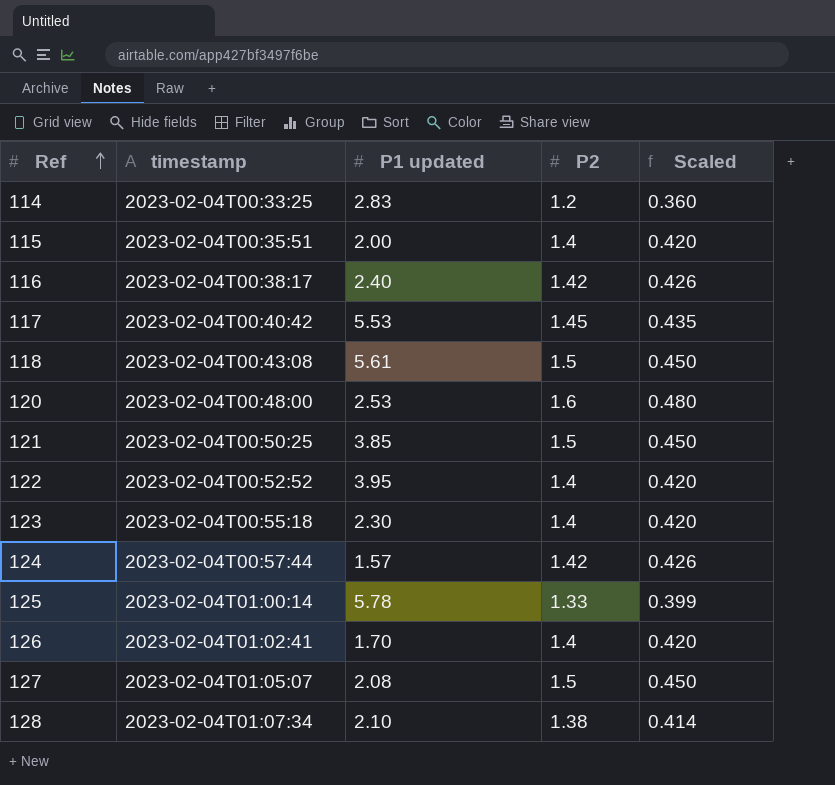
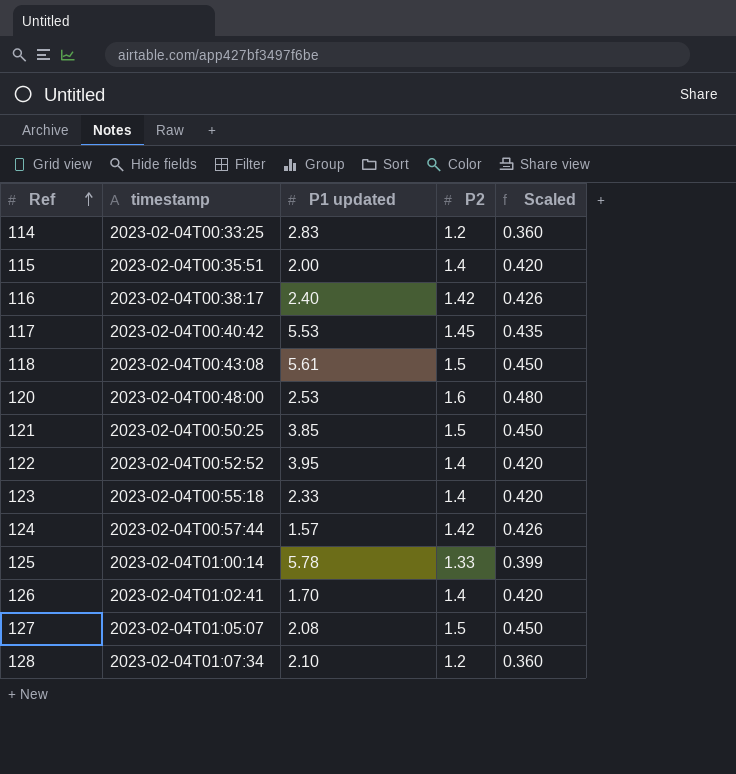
123 | P1 updated: 2.30 -> 2.33
128 | P2: 1.38 -> 1.2
128 | Scaled: 0.414 -> 0.360

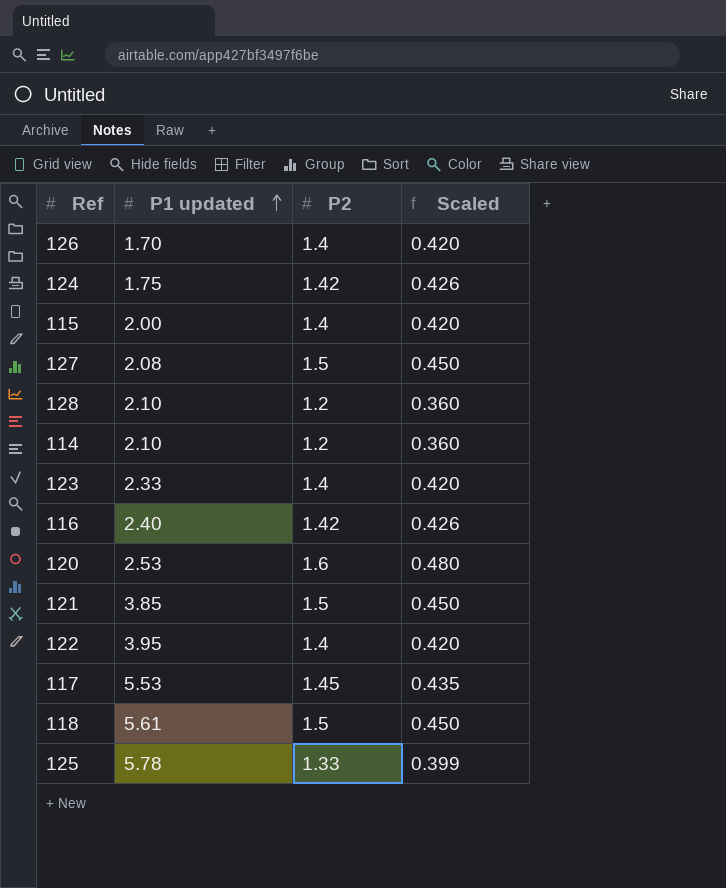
row order: Ref ascending -> P1 updated ascending
column timestamp | position: 2 -> none
124 | P1 updated: 1.57 -> 1.75
114 | P1 updated: 2.83 -> 2.10

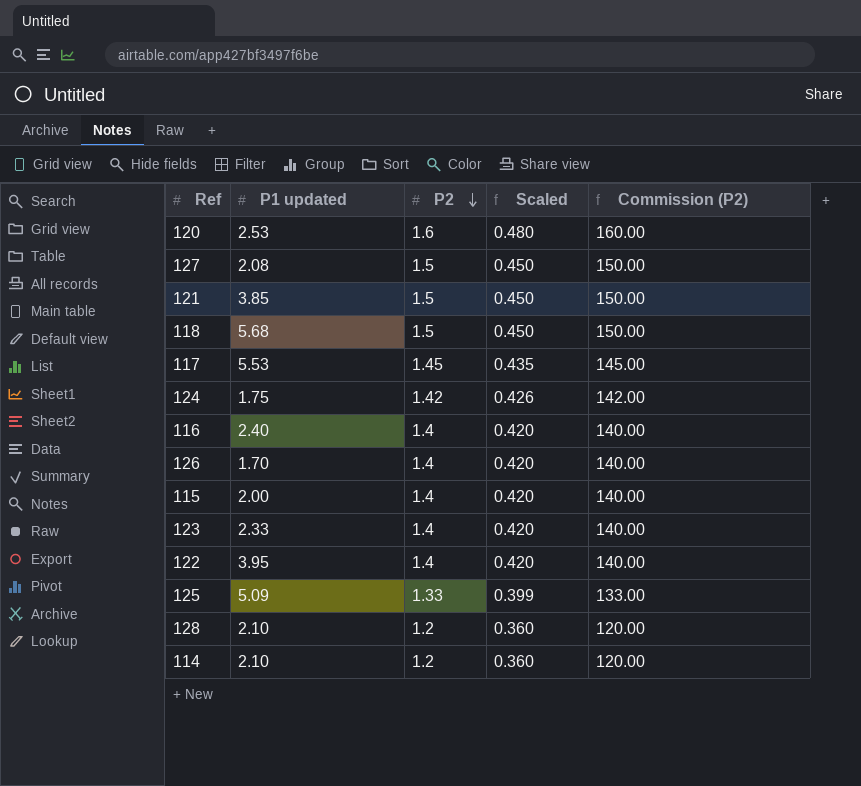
row order: P1 updated ascending -> P2 descending
column Commission (P2) | formula: none -> [P2] * 100
118 | P1 updated: 5.61 -> 5.68
116 | P2: 1.42 -> 1.4
116 | Scaled: 0.426 -> 0.420
125 | P1 updated: 5.78 -> 5.09

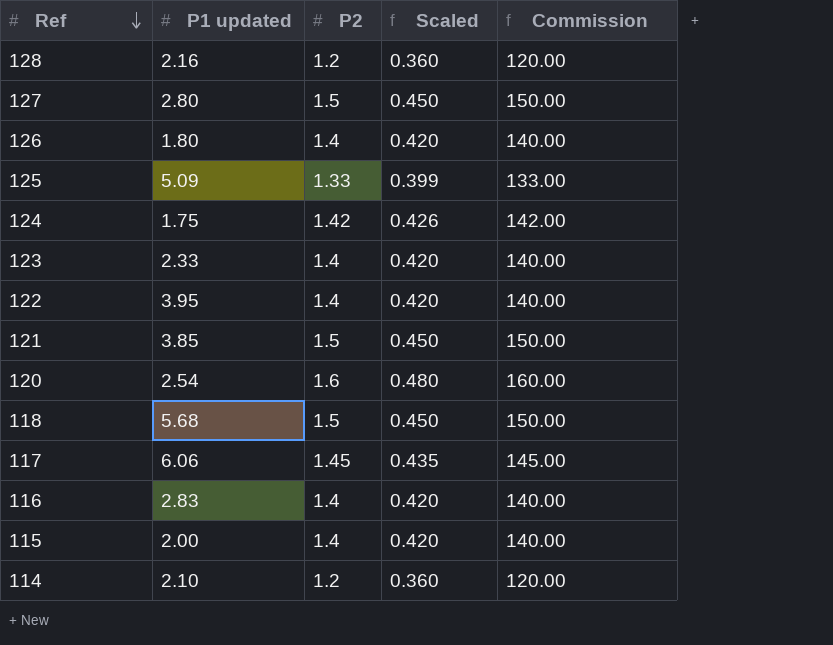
row order: P2 descending -> Ref descending
column name: Commission (P2) -> Commission
128 | P1 updated: 2.10 -> 2.16
127 | P1 updated: 2.08 -> 2.80
126 | P1 updated: 1.70 -> 1.80
120 | P1 updated: 2.53 -> 2.54
117 | P1 updated: 5.53 -> 6.06
116 | P1 updated: 2.40 -> 2.83

